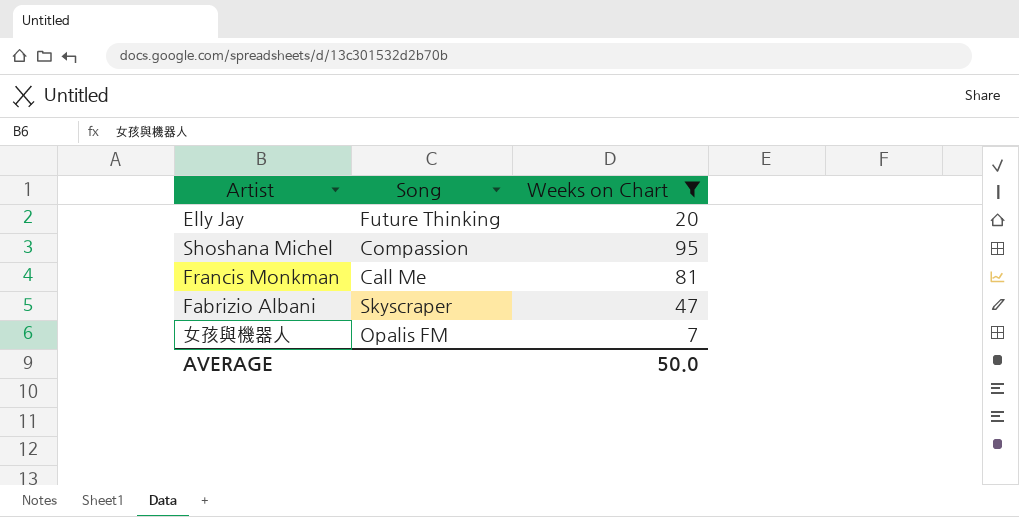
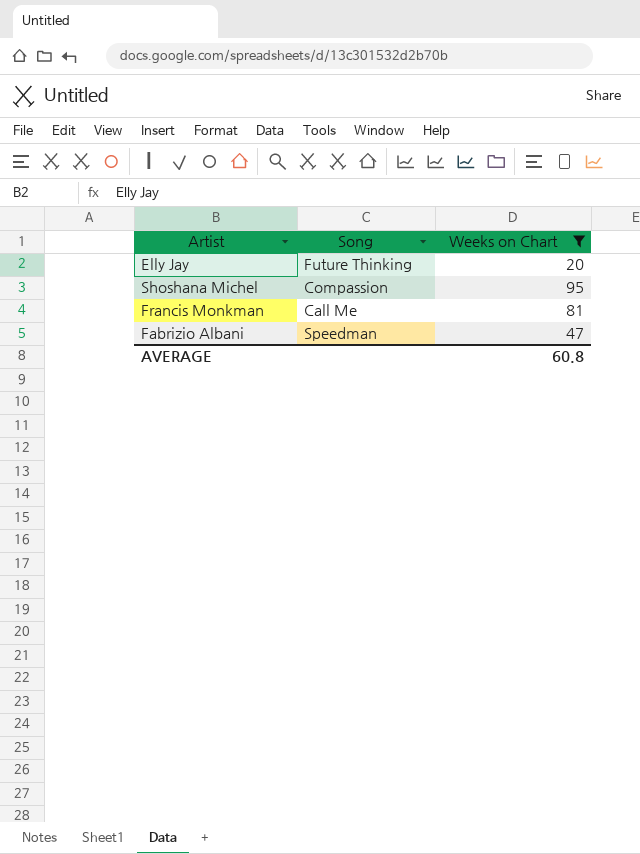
row 女孩與機器人: Opalis FM | 7 -> none
Fabrizio Albani | Song: Skyscraper -> Speedman
AVERAGE | Weeks on Chart: 50.0 -> 60.8

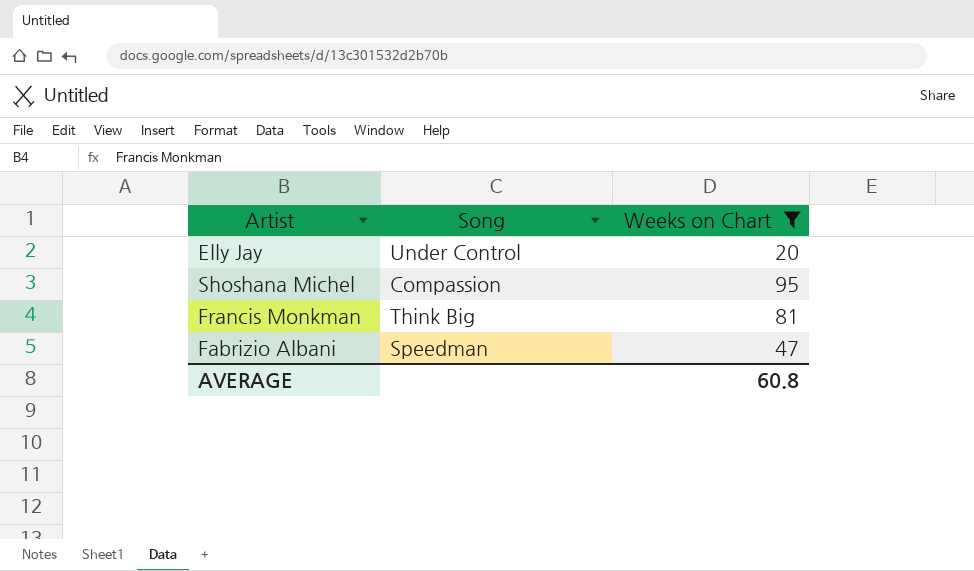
Elly Jay | Song: Future Thinking -> Under Control
Francis Monkman | Song: Call Me -> Think Big

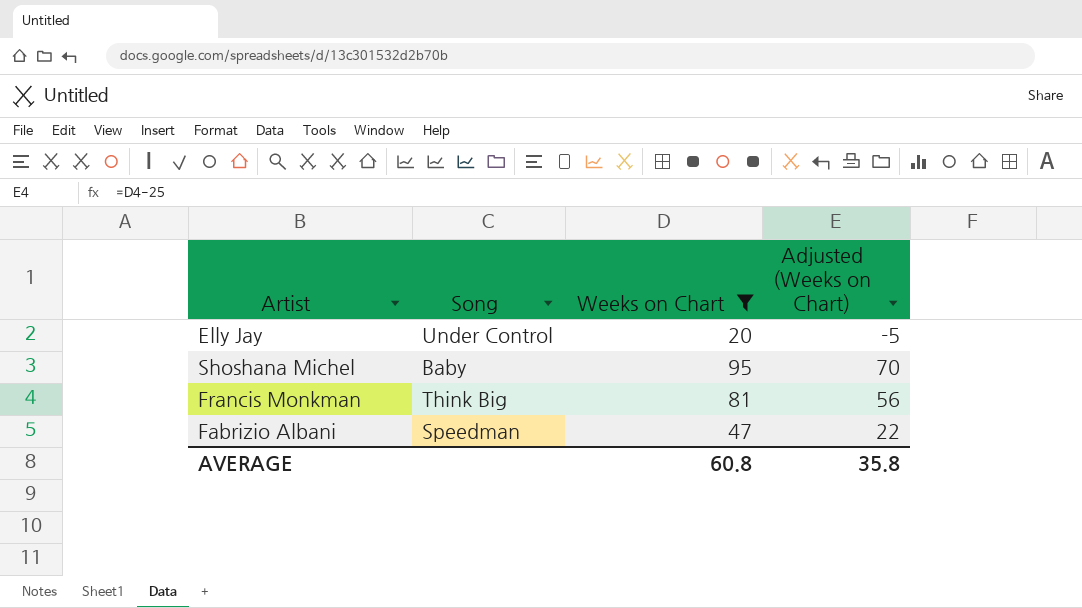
column Adjusted (Weeks on Chart) | formula: none -> [Weeks on Chart] - 25
Shoshana Michel | Song: Compassion -> Baby

